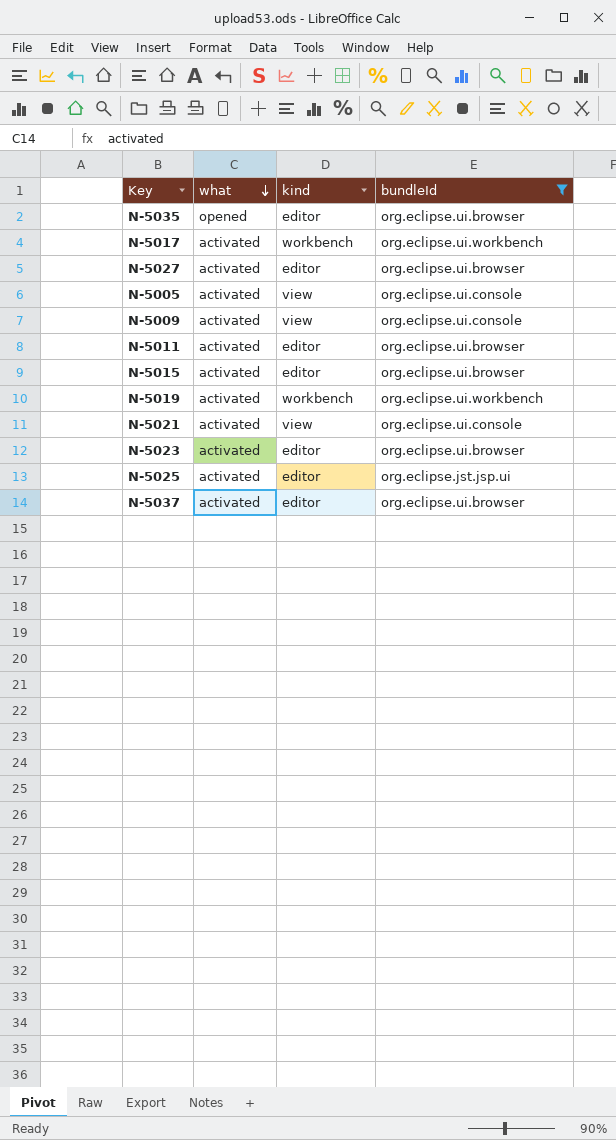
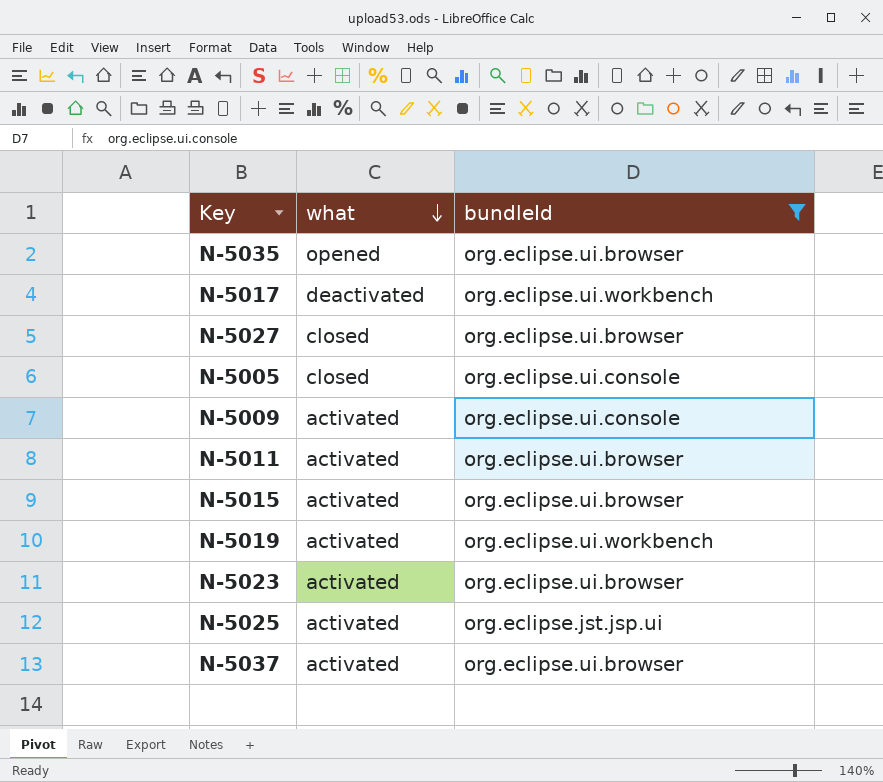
column kind | position: 3 -> none
row N-5021: activated | view | org.eclipse.ui.console -> none
N-5017 | what: activated -> deactivated
N-5027 | what: activated -> closed
N-5005 | what: activated -> closed

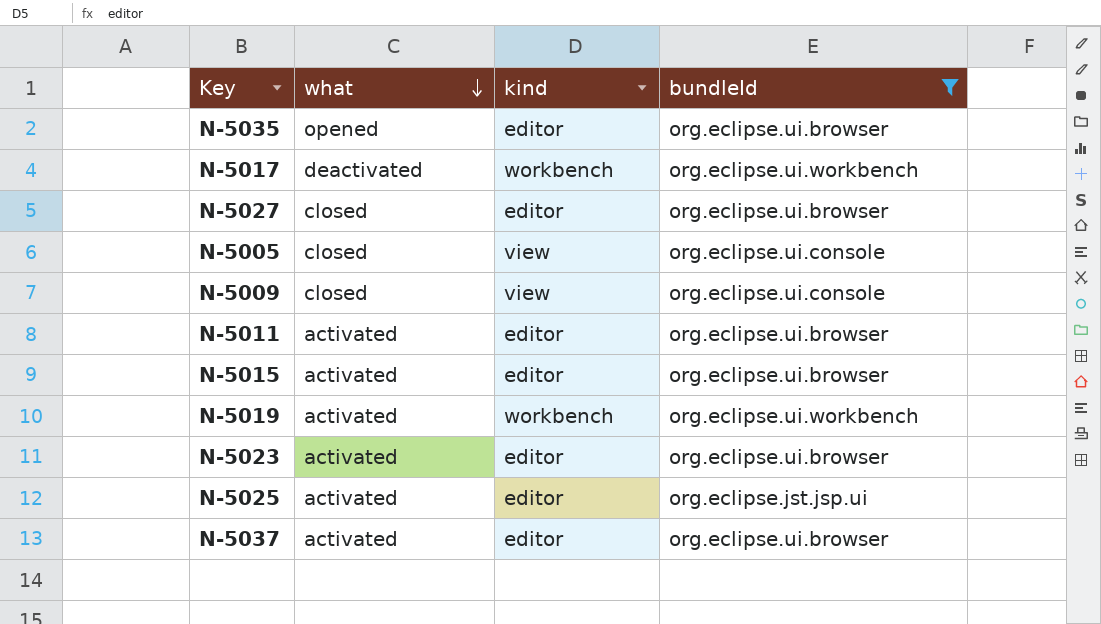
column kind | position: none -> 3
N-5009 | what: activated -> closed

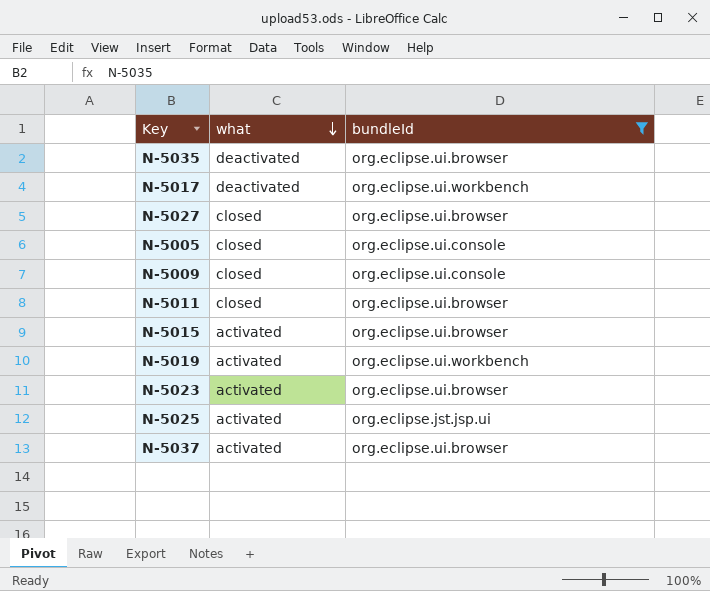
column kind | position: 3 -> none
N-5035 | what: opened -> deactivated
N-5011 | what: activated -> closed

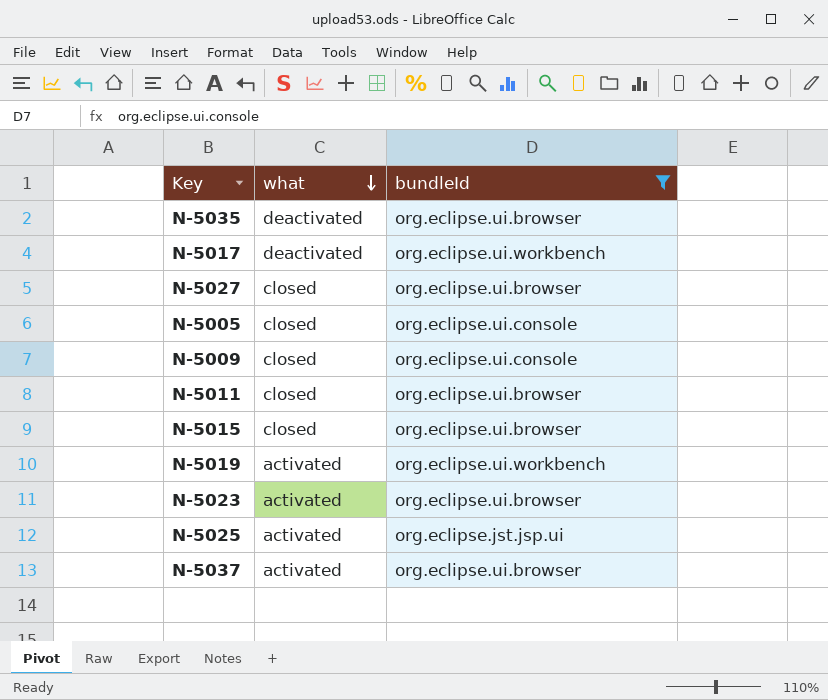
N-5015 | what: activated -> closed

